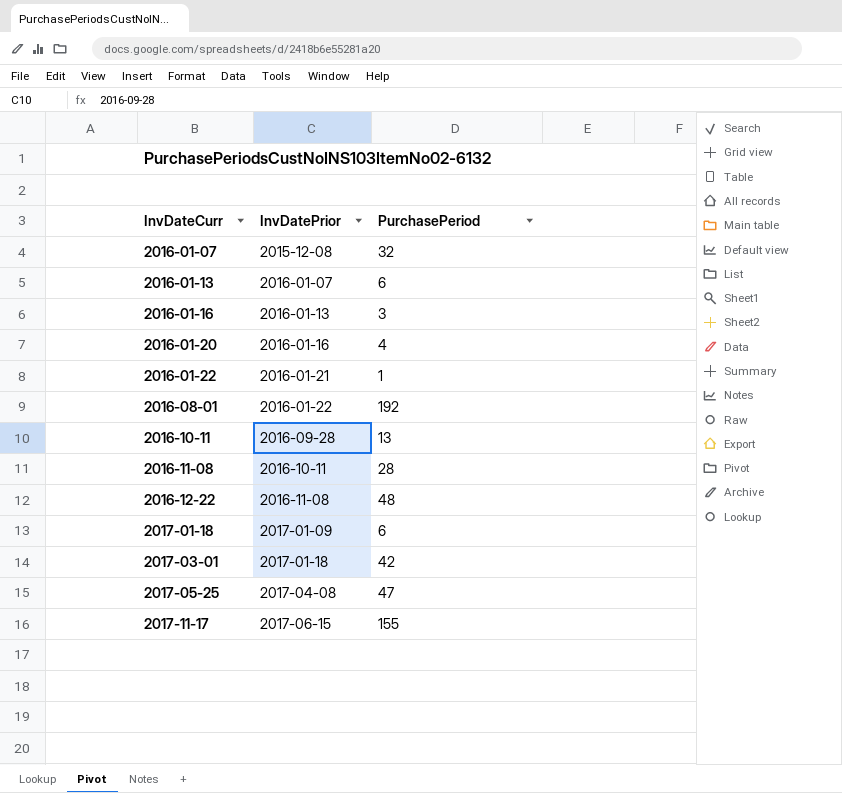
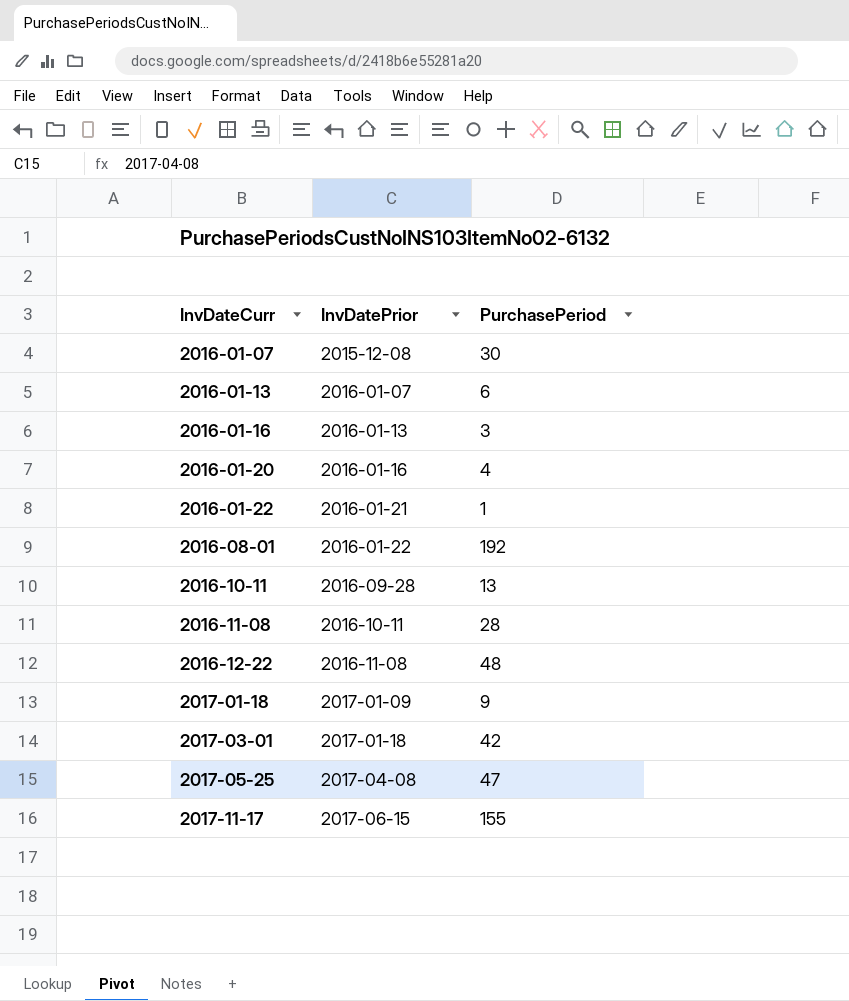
2016-01-07 | PurchasePeriod: 32 -> 30
2017-01-18 | PurchasePeriod: 6 -> 9

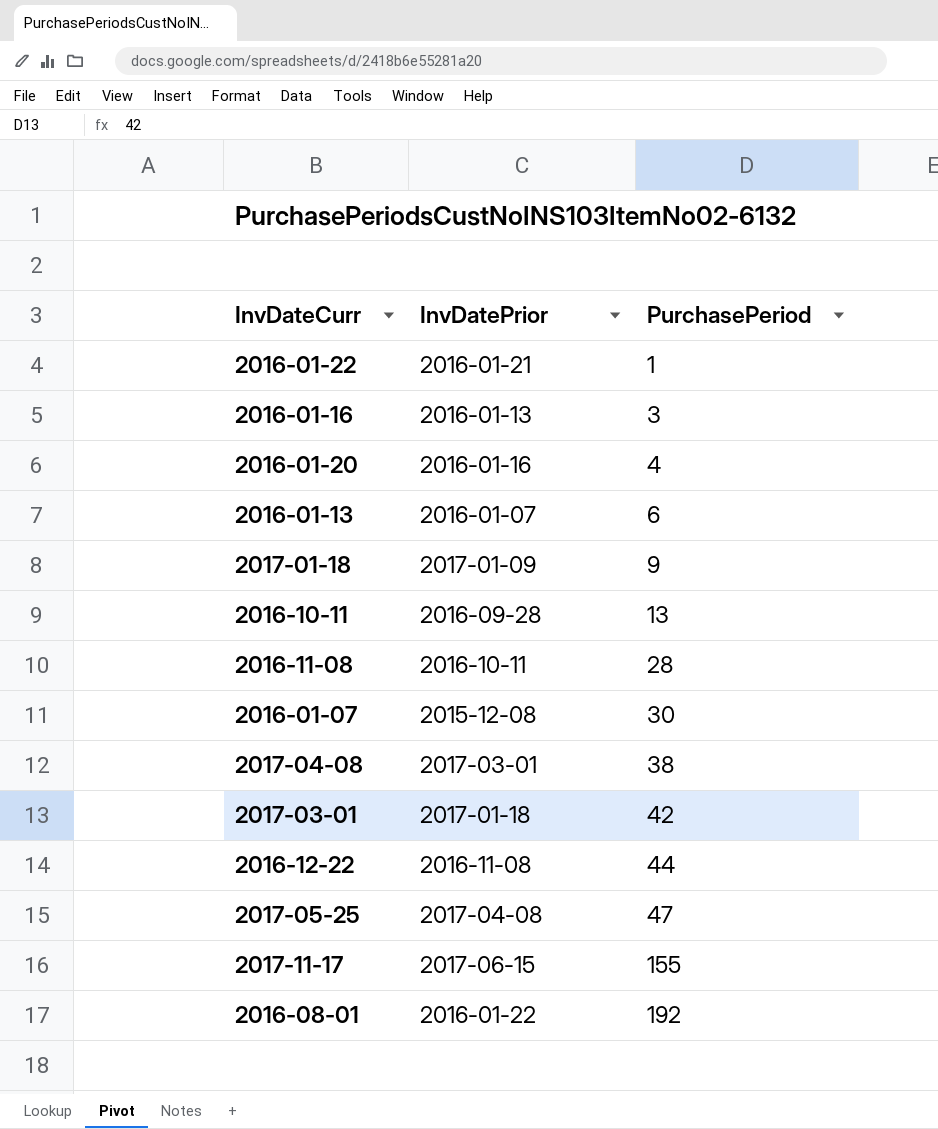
row order: InvDateCurr ascending -> PurchasePeriod ascending
row 2017-04-08: none -> 2017-03-01 | 38
2016-12-22 | PurchasePeriod: 48 -> 44

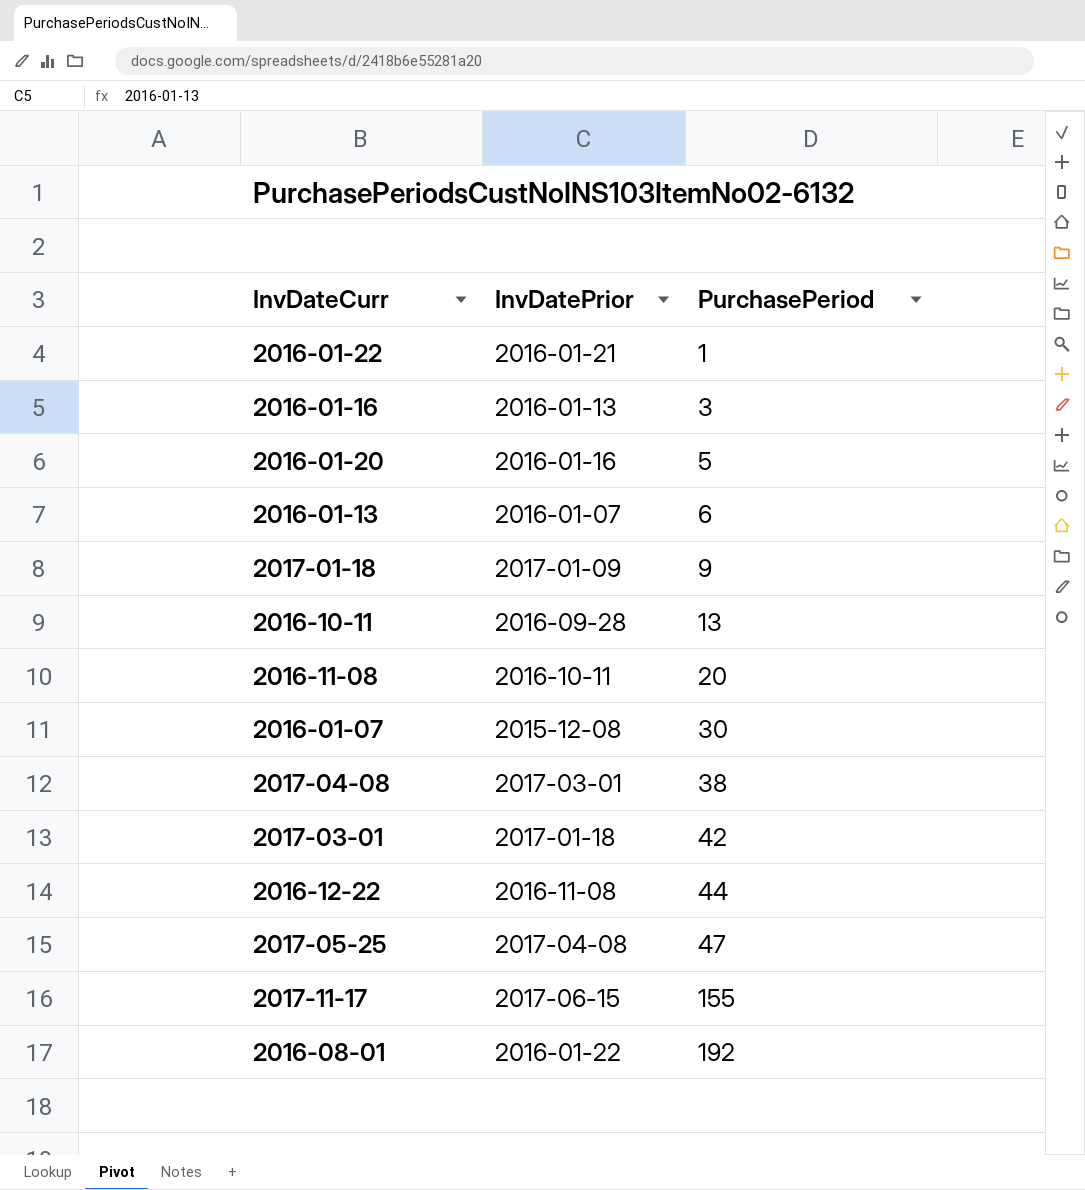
2016-01-20 | PurchasePeriod: 4 -> 5
2016-11-08 | PurchasePeriod: 28 -> 20

